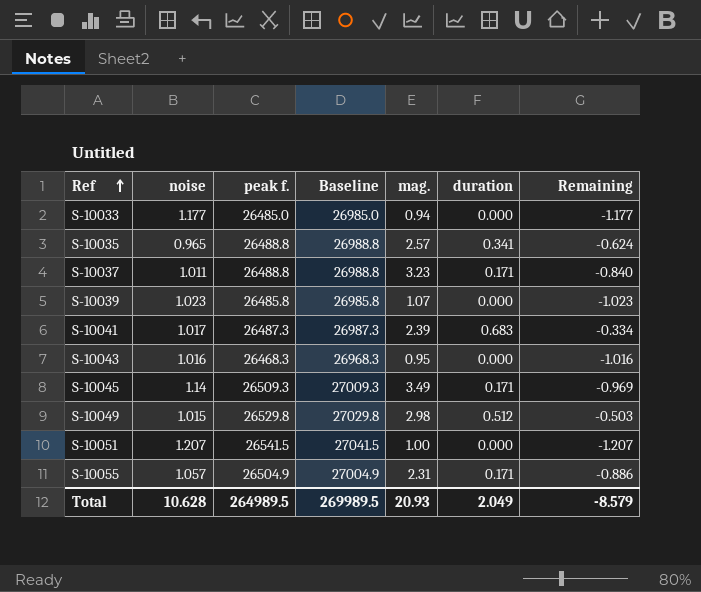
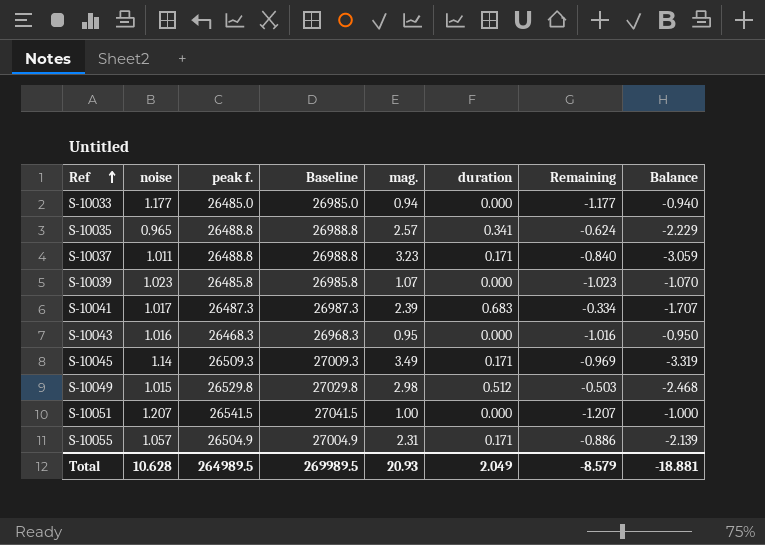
column Balance | formula: none -> [duration] - [mag.]

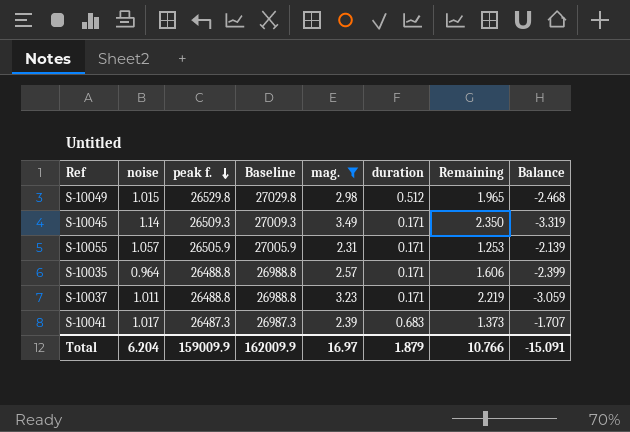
filter: none -> mag. >= 2.31
row order: Ref ascending -> peak f. descending
column Remaining | formula: [duration] - [noise] -> [mag.] - [noise]
S-10055 | peak f.: 26504.9 -> 26505.9
S-10055 | Baseline: 27004.9 -> 27005.9
S-10035 | noise: 0.965 -> 0.964
S-10035 | duration: 0.341 -> 0.171
S-10035 | Balance: -2.229 -> -2.399
Total | noise: 10.628 -> 6.204
Total | peak f.: 264989.5 -> 159009.9
Total | Baseline: 269989.5 -> 162009.9
Total | mag.: 20.93 -> 16.97
Total | duration: 2.049 -> 1.879
Total | Remaining: -8.579 -> 10.766
Total | Balance: -18.881 -> -15.091

